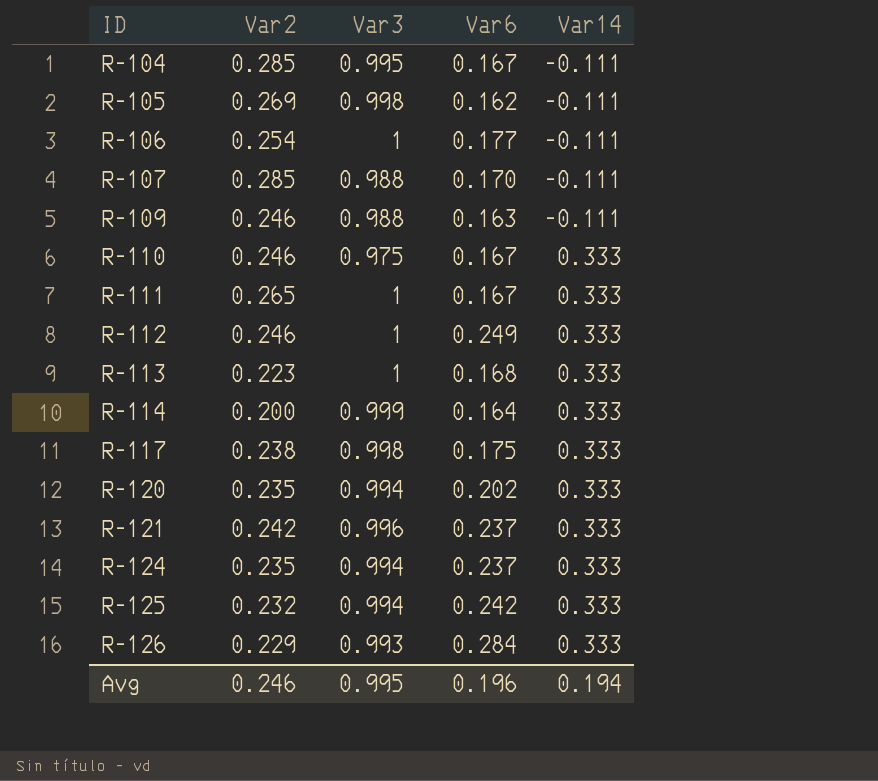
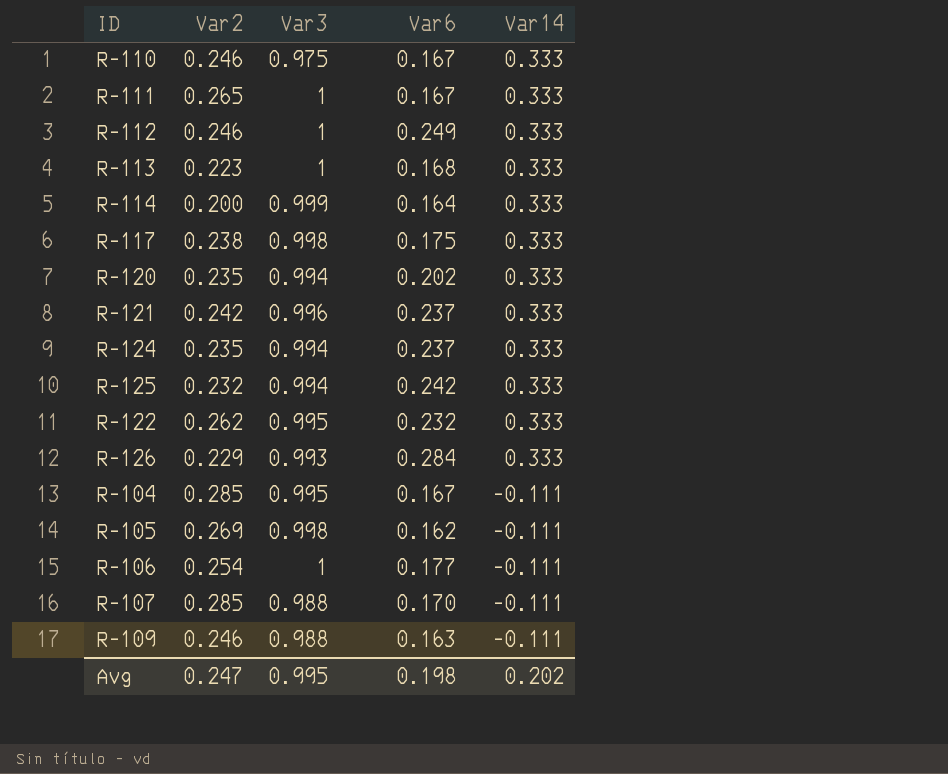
row order: ID ascending -> Var14 descending
row R-122: none -> 0.262 | 0.995 | 0.232 | 0.333
Avg | Var2: 0.246 -> 0.247
Avg | Var6: 0.196 -> 0.198
Avg | Var14: 0.194 -> 0.202

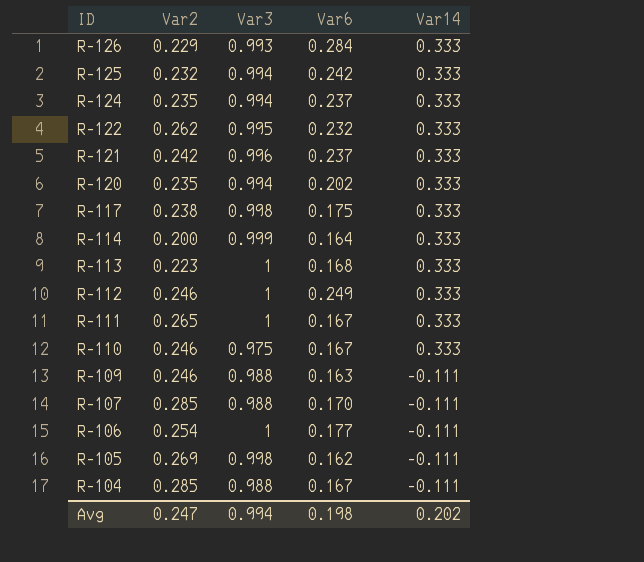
row order: Var14 descending -> ID descending
R-104 | Var3: 0.995 -> 0.988
Avg | Var3: 0.995 -> 0.994

